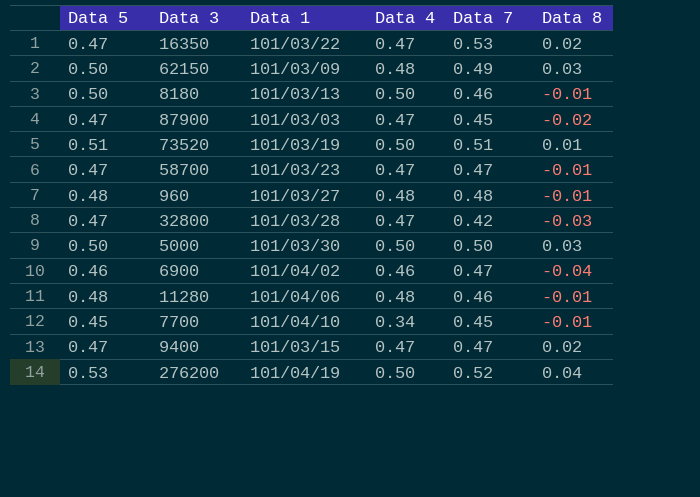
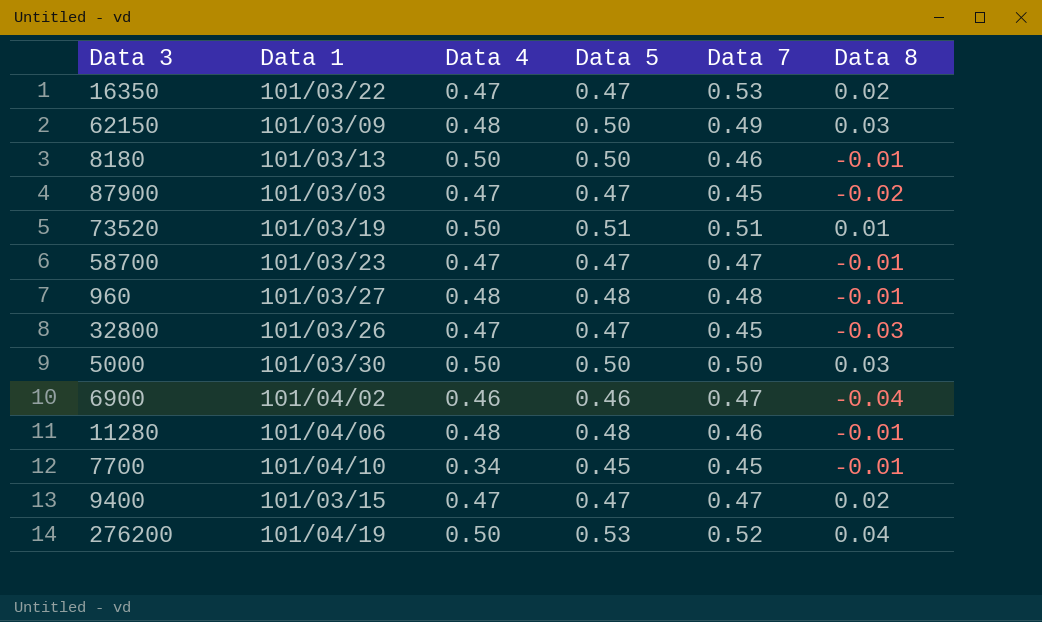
column Data 5 | position: 1 -> 4
32800 | Data 1: 101/03/28 -> 101/03/26
32800 | Data 7: 0.42 -> 0.45

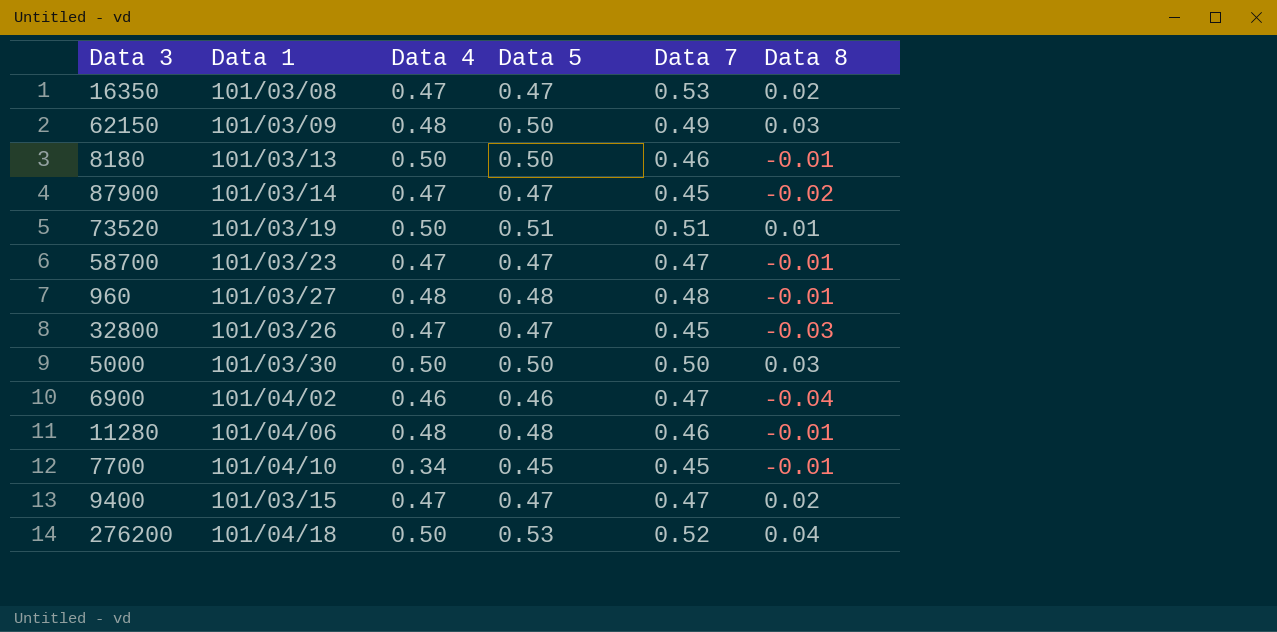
16350 | Data 1: 101/03/22 -> 101/03/08
87900 | Data 1: 101/03/03 -> 101/03/14
276200 | Data 1: 101/04/19 -> 101/04/18

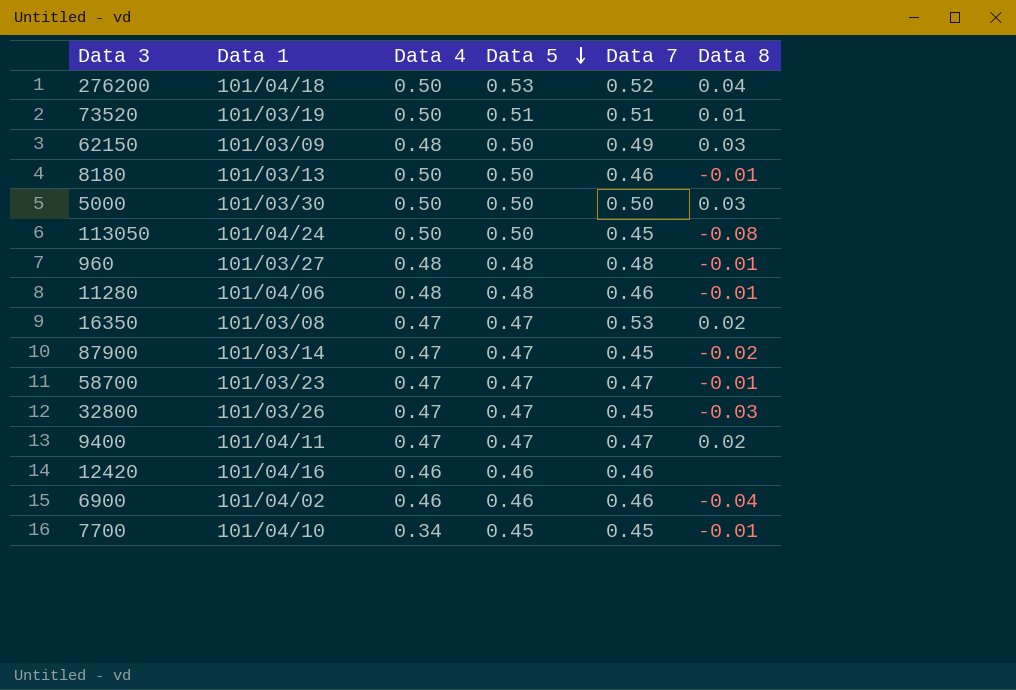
row order: none -> Data 5 descending
row 113050: none -> 101/04/24 | 0.50 | 0.50 | 0.45 | -0.08
9400 | Data 1: 101/03/15 -> 101/04/11
row 12420: none -> 101/04/16 | 0.46 | 0.46 | 0.46 | none
6900 | Data 7: 0.47 -> 0.46

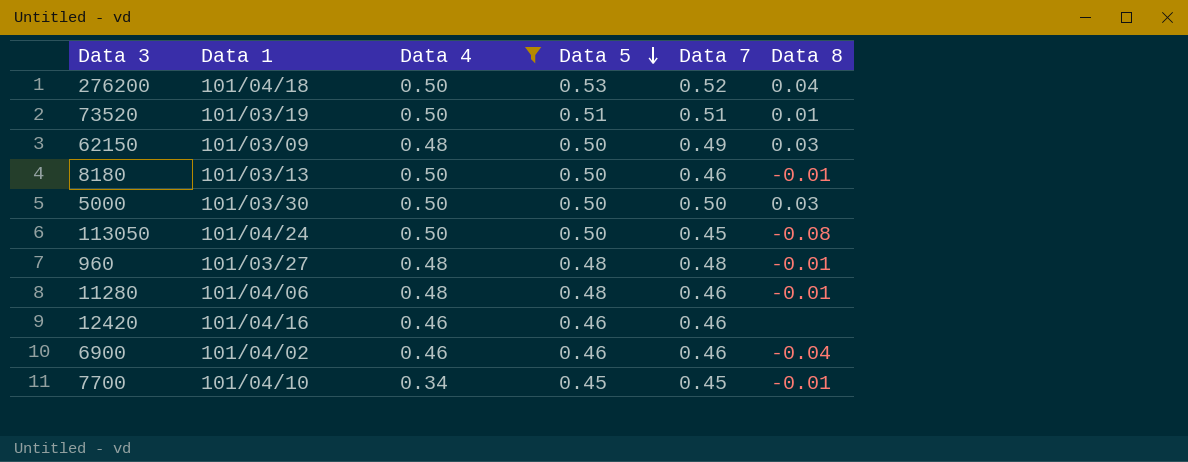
filter: none -> Data 4 != 0.47

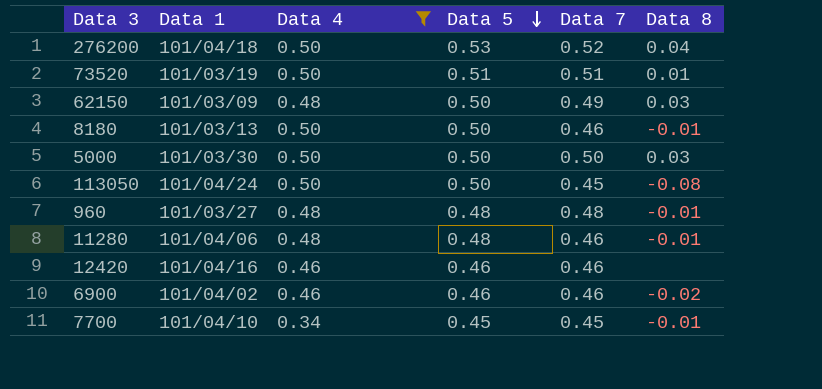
6900 | Data 8: -0.04 -> -0.02

